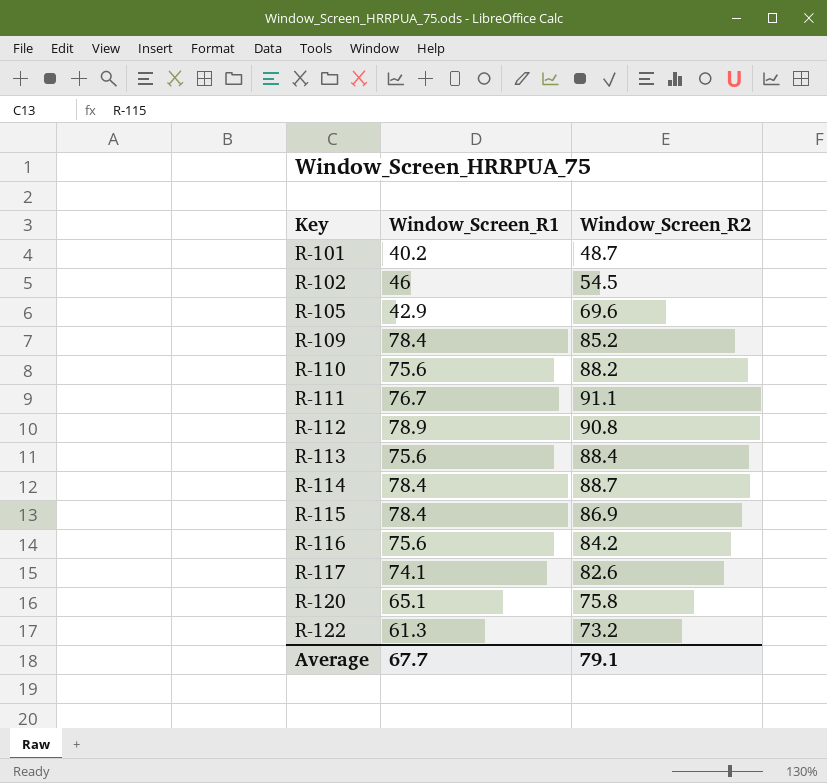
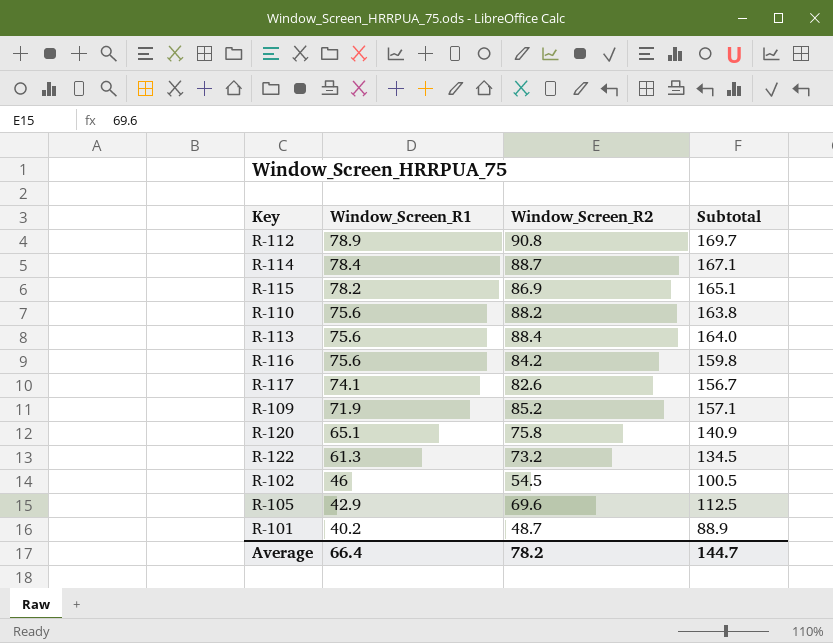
row order: Key ascending -> Window_Screen_R1 descending
column Subtotal | formula: none -> [Window_Screen_R1] + [Window_Screen_R2]
row R-111: 76.7 | 91.1 -> none
R-115 | Window_Screen_R1: 78.4 -> 78.2
R-109 | Window_Screen_R1: 78.4 -> 71.9
Average | Window_Screen_R1: 67.7 -> 66.4
Average | Window_Screen_R2: 79.1 -> 78.2

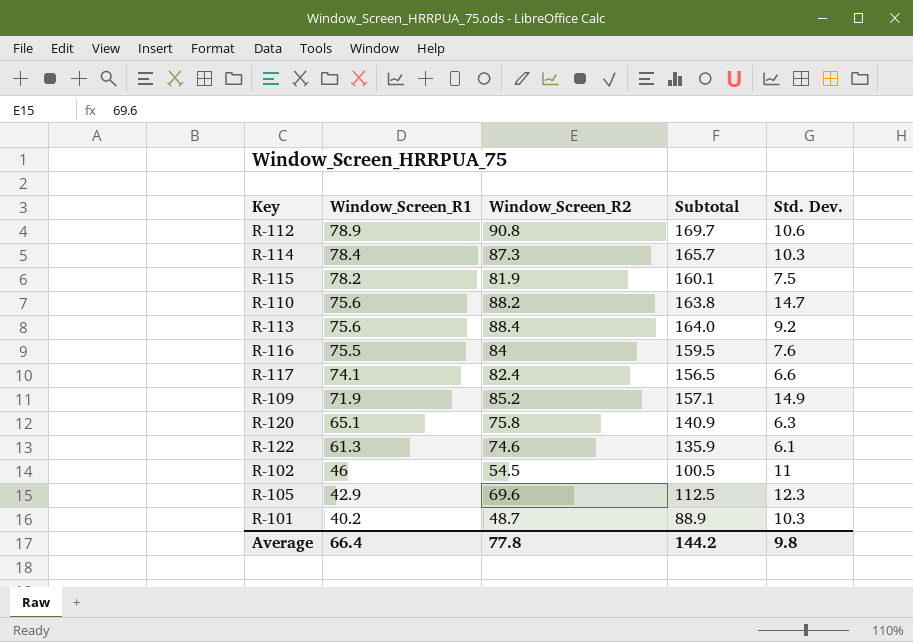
column Std. Dev. | position: none -> 5
R-114 | Window_Screen_R2: 88.7 -> 87.3
R-114 | Subtotal: 167.1 -> 165.7
R-115 | Window_Screen_R2: 86.9 -> 81.9
R-115 | Subtotal: 165.1 -> 160.1
R-116 | Window_Screen_R1: 75.6 -> 75.5
R-116 | Window_Screen_R2: 84.2 -> 84
R-116 | Subtotal: 159.8 -> 159.5
R-117 | Window_Screen_R2: 82.6 -> 82.4
R-117 | Subtotal: 156.7 -> 156.5
R-122 | Window_Screen_R2: 73.2 -> 74.6
R-122 | Subtotal: 134.5 -> 135.9
Average | Window_Screen_R2: 78.2 -> 77.8
Average | Subtotal: 144.7 -> 144.2

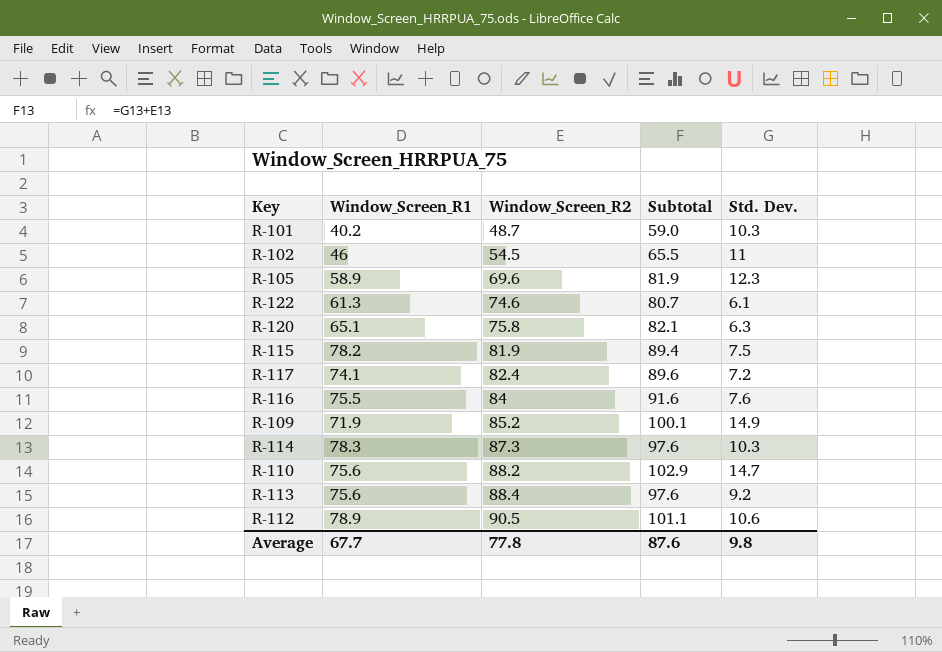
row order: Window_Screen_R1 descending -> Window_Screen_R2 ascending
column Subtotal | formula: [Window_Screen_R1] + [Window_Screen_R2] -> [Window_Screen_R2] + [Std. Dev.]
R-105 | Window_Screen_R1: 42.9 -> 58.9
R-117 | Std. Dev.: 6.6 -> 7.2
R-114 | Window_Screen_R1: 78.4 -> 78.3
R-112 | Window_Screen_R2: 90.8 -> 90.5
Average | Window_Screen_R1: 66.4 -> 67.7
Average | Subtotal: 144.2 -> 87.6

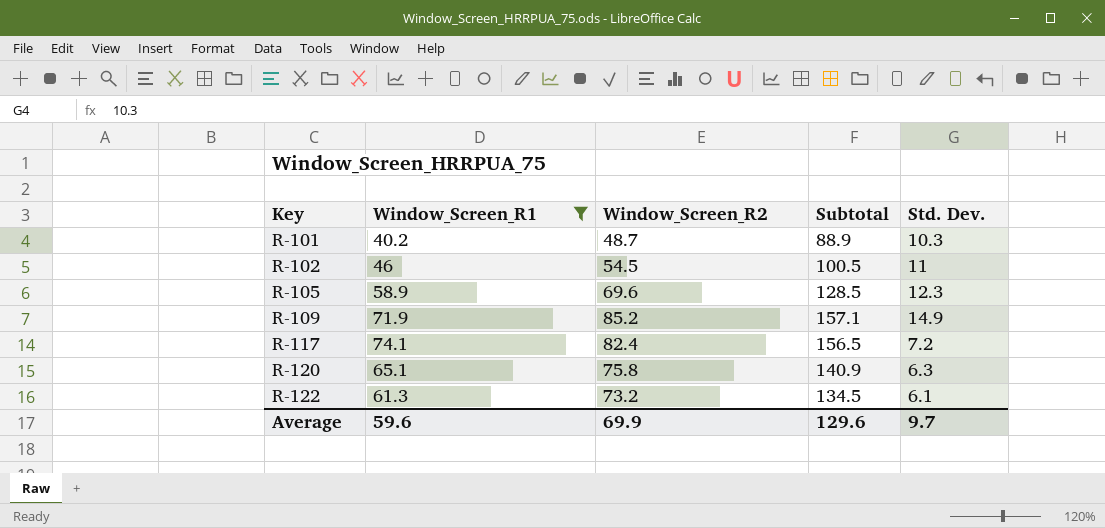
filter: none -> Window_Screen_R1 <= 74.1
row order: Window_Screen_R2 ascending -> Key ascending
column Subtotal | formula: [Window_Screen_R2] + [Std. Dev.] -> [Window_Screen_R1] + [Window_Screen_R2]
R-122 | Window_Screen_R2: 74.6 -> 73.2
Average | Window_Screen_R1: 67.7 -> 59.6
Average | Window_Screen_R2: 77.8 -> 69.9
Average | Subtotal: 87.6 -> 129.6
Average | Std. Dev.: 9.8 -> 9.7

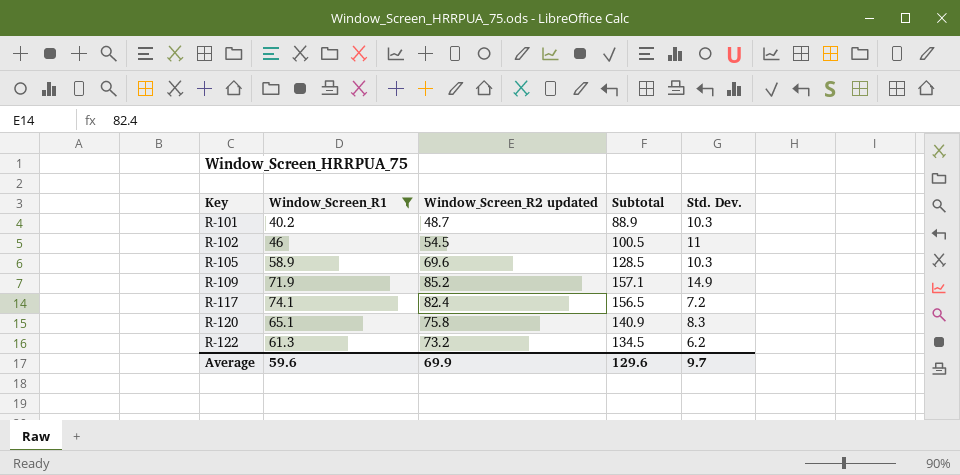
column name: Window_Screen_R2 -> Window_Screen_R2 updated
R-105 | Std. Dev.: 12.3 -> 10.3
R-120 | Std. Dev.: 6.3 -> 8.3
R-122 | Std. Dev.: 6.1 -> 6.2

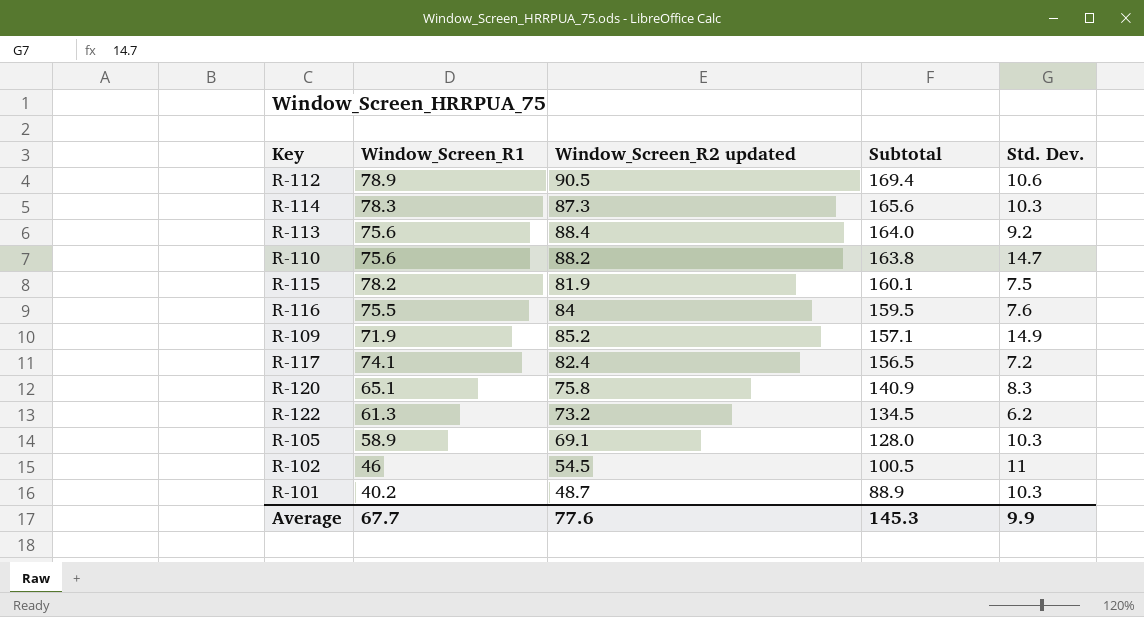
filter: Window_Screen_R1 <= 74.1 -> none
row order: Key ascending -> Subtotal descending
R-105 | Window_Screen_R2 updated: 69.6 -> 69.1
R-105 | Subtotal: 128.5 -> 128.0
Average | Window_Screen_R1: 59.6 -> 67.7
Average | Window_Screen_R2 updated: 69.9 -> 77.6
Average | Subtotal: 129.6 -> 145.3
Average | Std. Dev.: 9.7 -> 9.9

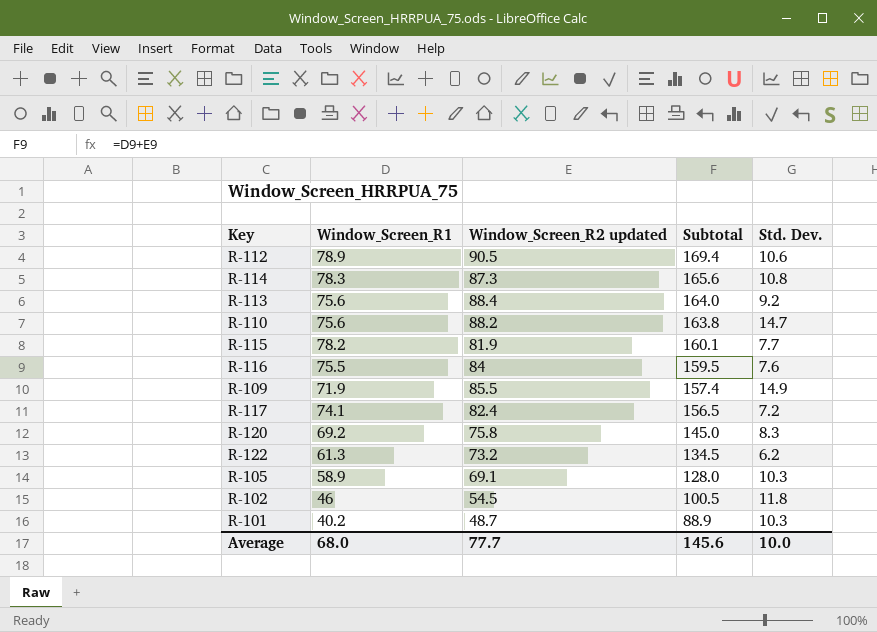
R-114 | Std. Dev.: 10.3 -> 10.8
R-115 | Std. Dev.: 7.5 -> 7.7
R-109 | Window_Screen_R2 updated: 85.2 -> 85.5
R-109 | Subtotal: 157.1 -> 157.4
R-120 | Window_Screen_R1: 65.1 -> 69.2
R-120 | Subtotal: 140.9 -> 145.0
R-102 | Std. Dev.: 11 -> 11.8
Average | Window_Screen_R1: 67.7 -> 68.0
Average | Window_Screen_R2 updated: 77.6 -> 77.7
Average | Subtotal: 145.3 -> 145.6
Average | Std. Dev.: 9.9 -> 10.0

